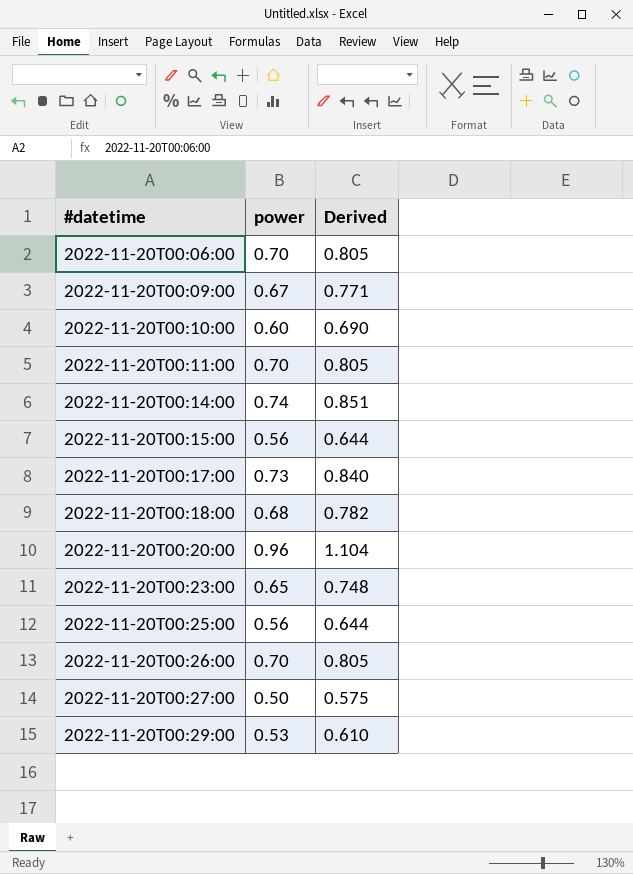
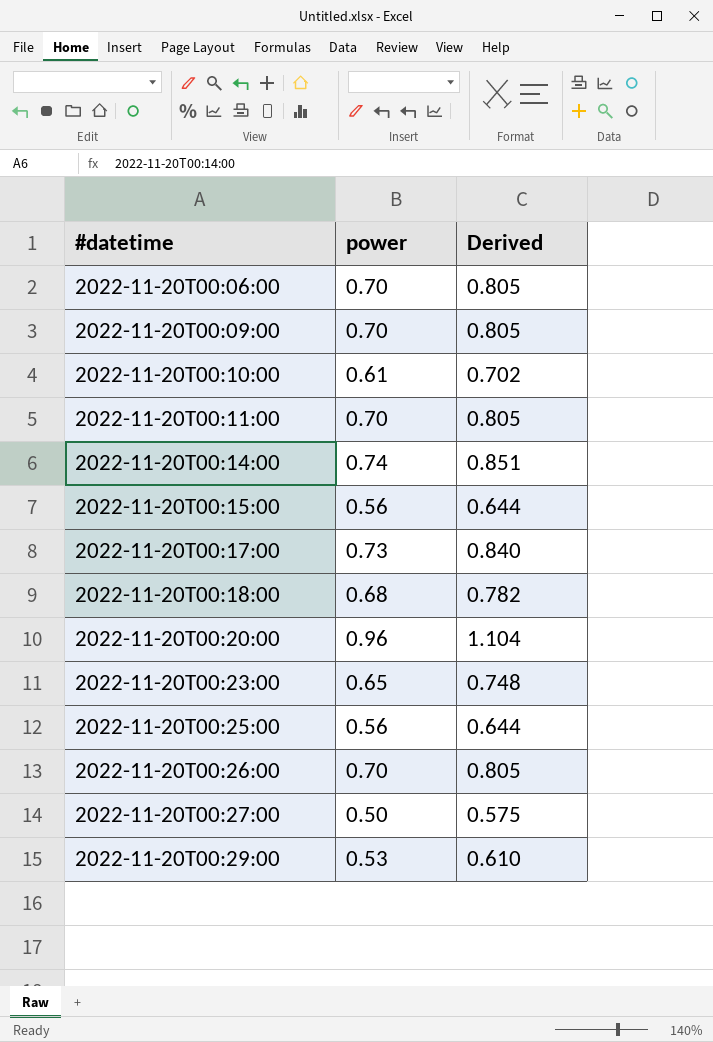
2022-11-20T00:09:00 | power: 0.67 -> 0.70
2022-11-20T00:09:00 | Derived: 0.771 -> 0.805
2022-11-20T00:10:00 | power: 0.60 -> 0.61
2022-11-20T00:10:00 | Derived: 0.690 -> 0.702

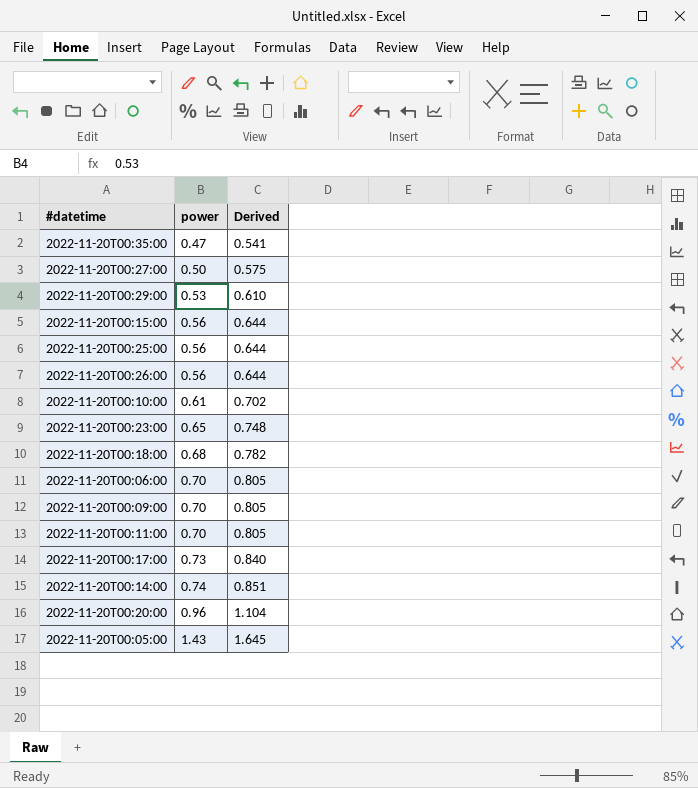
row order: #datetime ascending -> power ascending
row 2022-11-20T00:35:00: none -> 0.47 | 0.541
2022-11-20T00:26:00 | power: 0.70 -> 0.56
2022-11-20T00:26:00 | Derived: 0.805 -> 0.644
row 2022-11-20T00:05:00: none -> 1.43 | 1.645

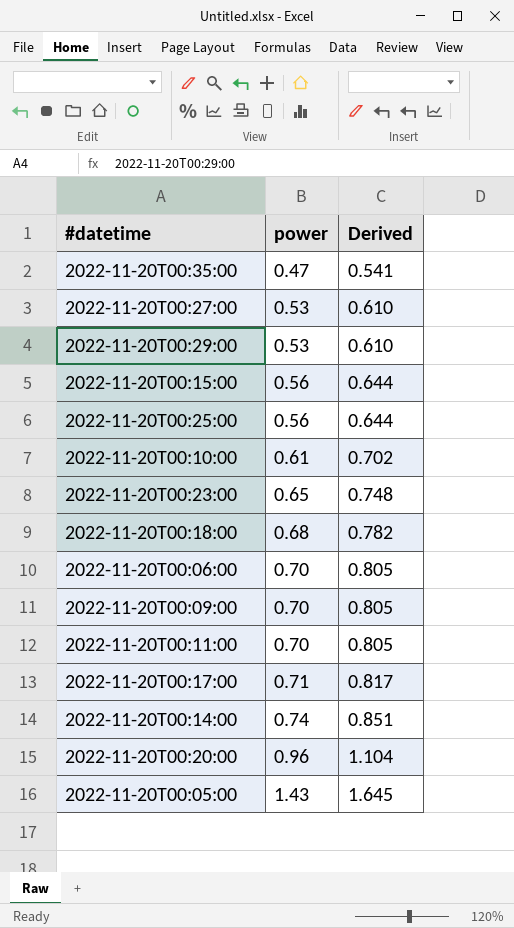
row 2022-11-20T00:26:00: 0.56 | 0.644 -> none
2022-11-20T00:27:00 | power: 0.50 -> 0.53
2022-11-20T00:27:00 | Derived: 0.575 -> 0.610
2022-11-20T00:17:00 | power: 0.73 -> 0.71
2022-11-20T00:17:00 | Derived: 0.840 -> 0.817

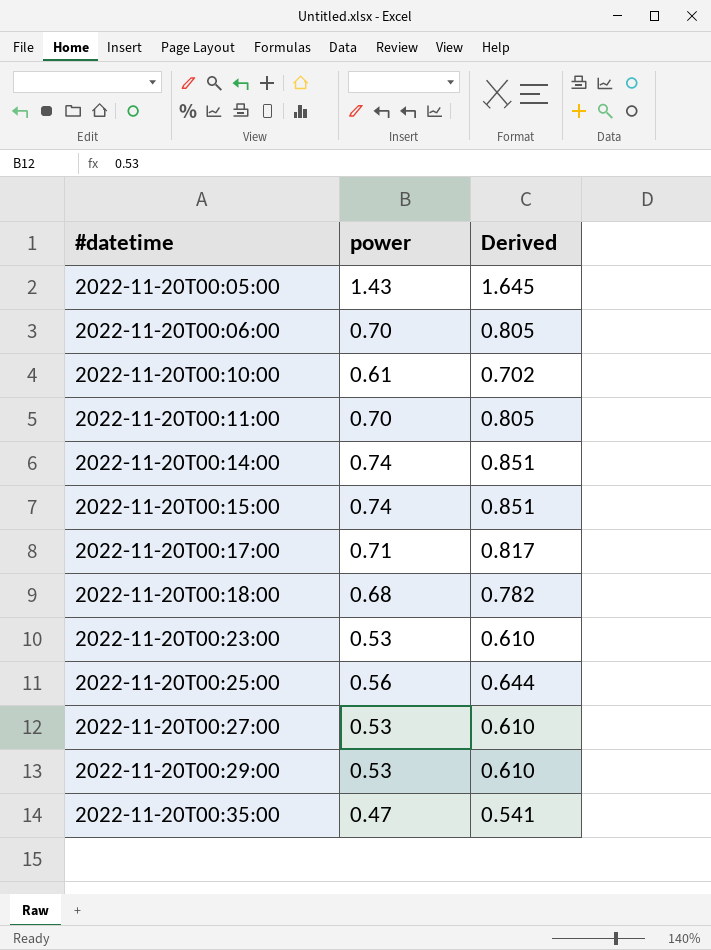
row order: power ascending -> #datetime ascending
row 2022-11-20T00:09:00: 0.70 | 0.805 -> none
row 2022-11-20T00:20:00: 0.96 | 1.104 -> none
2022-11-20T00:15:00 | power: 0.56 -> 0.74
2022-11-20T00:15:00 | Derived: 0.644 -> 0.851
2022-11-20T00:23:00 | power: 0.65 -> 0.53
2022-11-20T00:23:00 | Derived: 0.748 -> 0.610

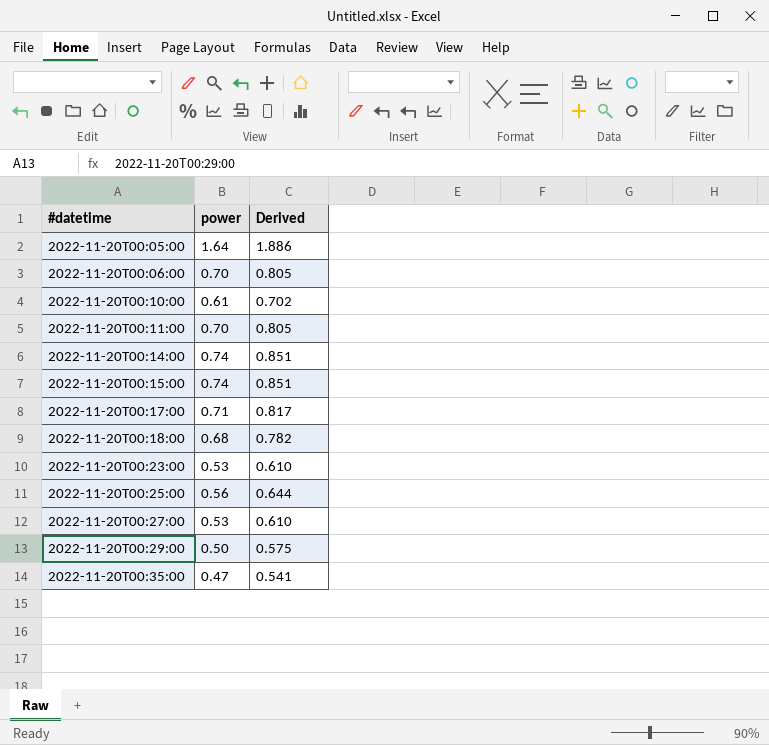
2022-11-20T00:05:00 | power: 1.43 -> 1.64
2022-11-20T00:05:00 | Derived: 1.645 -> 1.886
2022-11-20T00:29:00 | power: 0.53 -> 0.50
2022-11-20T00:29:00 | Derived: 0.610 -> 0.575

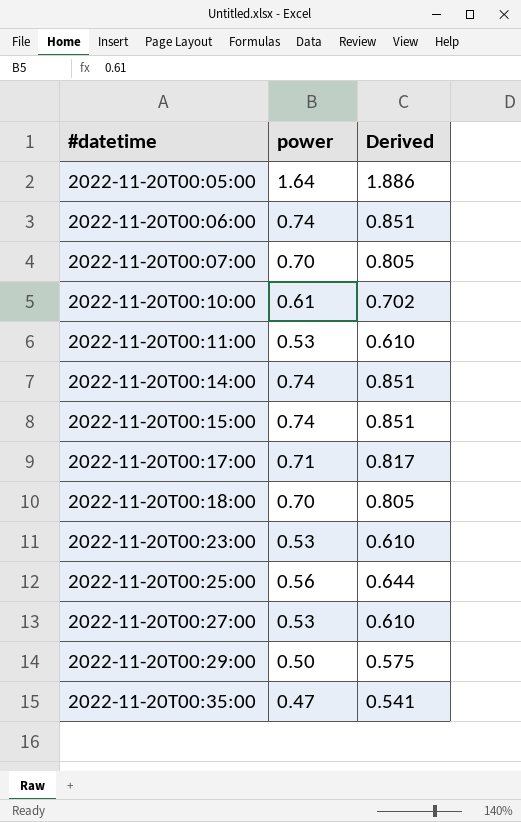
2022-11-20T00:06:00 | power: 0.70 -> 0.74
2022-11-20T00:06:00 | Derived: 0.805 -> 0.851
row 2022-11-20T00:07:00: none -> 0.70 | 0.805
2022-11-20T00:11:00 | power: 0.70 -> 0.53
2022-11-20T00:11:00 | Derived: 0.805 -> 0.610
2022-11-20T00:18:00 | power: 0.68 -> 0.70
2022-11-20T00:18:00 | Derived: 0.782 -> 0.805

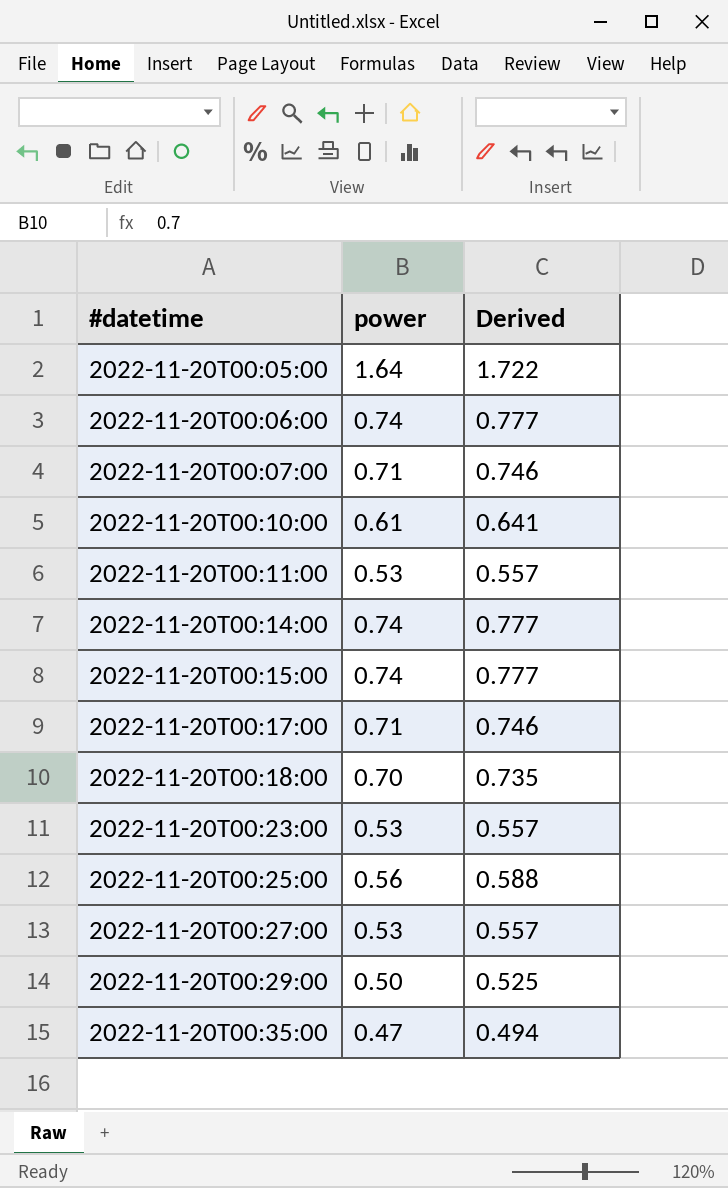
column Derived | formula: [power] * 1.15 -> [power] * 1.05
2022-11-20T00:07:00 | power: 0.70 -> 0.71

